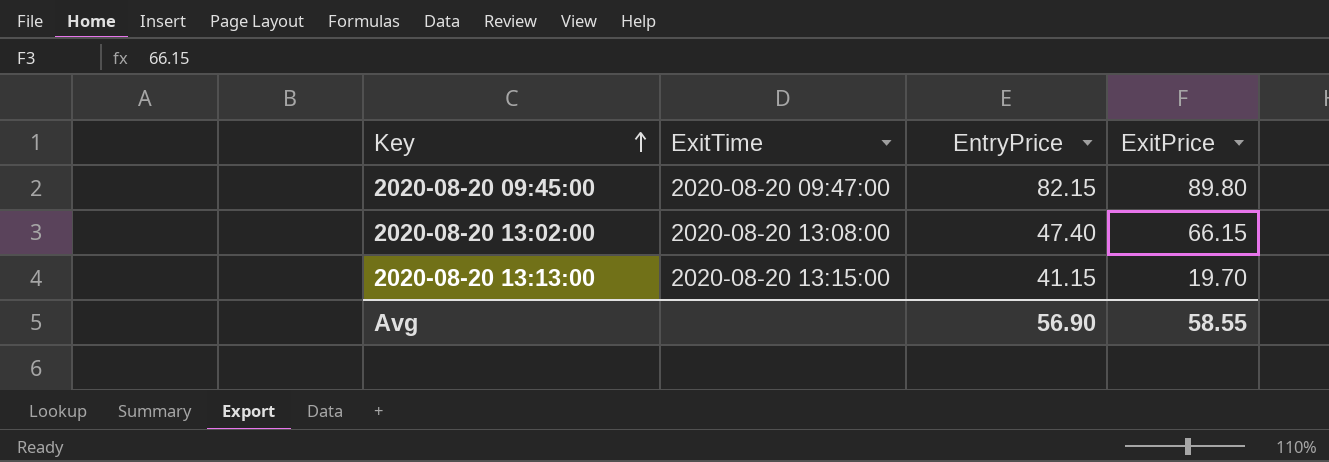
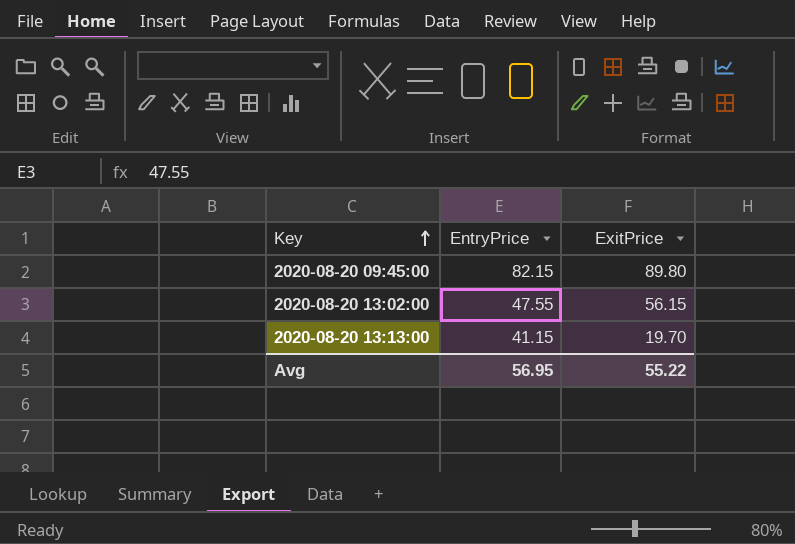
column ExitTime | position: 2 -> none
2020-08-20 13:02:00 | EntryPrice: 47.40 -> 47.55
2020-08-20 13:02:00 | ExitPrice: 66.15 -> 56.15
Avg | EntryPrice: 56.90 -> 56.95
Avg | ExitPrice: 58.55 -> 55.22

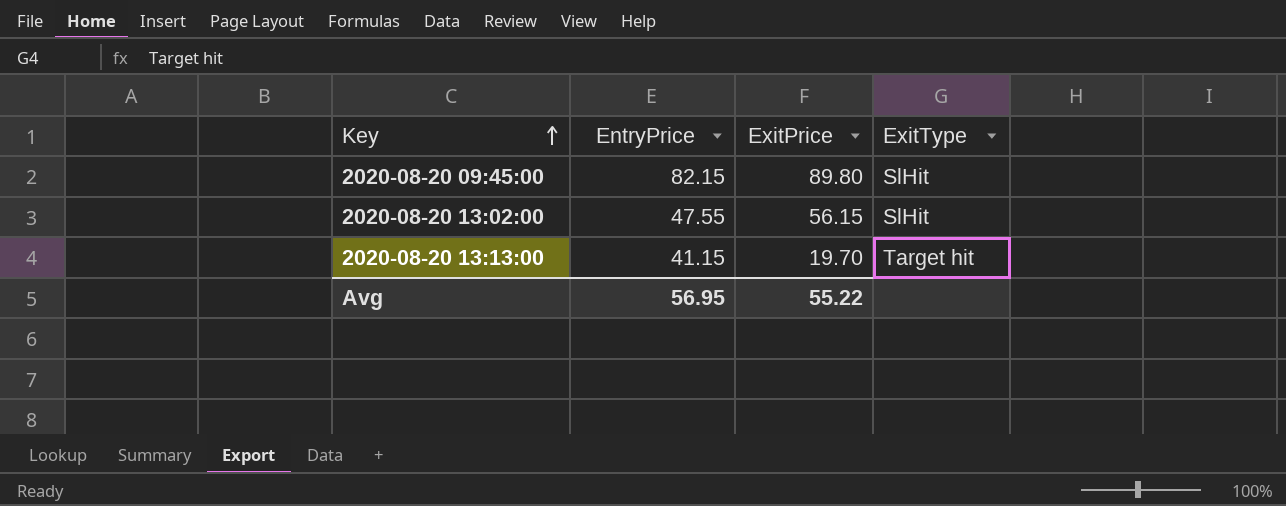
column ExitType | position: none -> 4

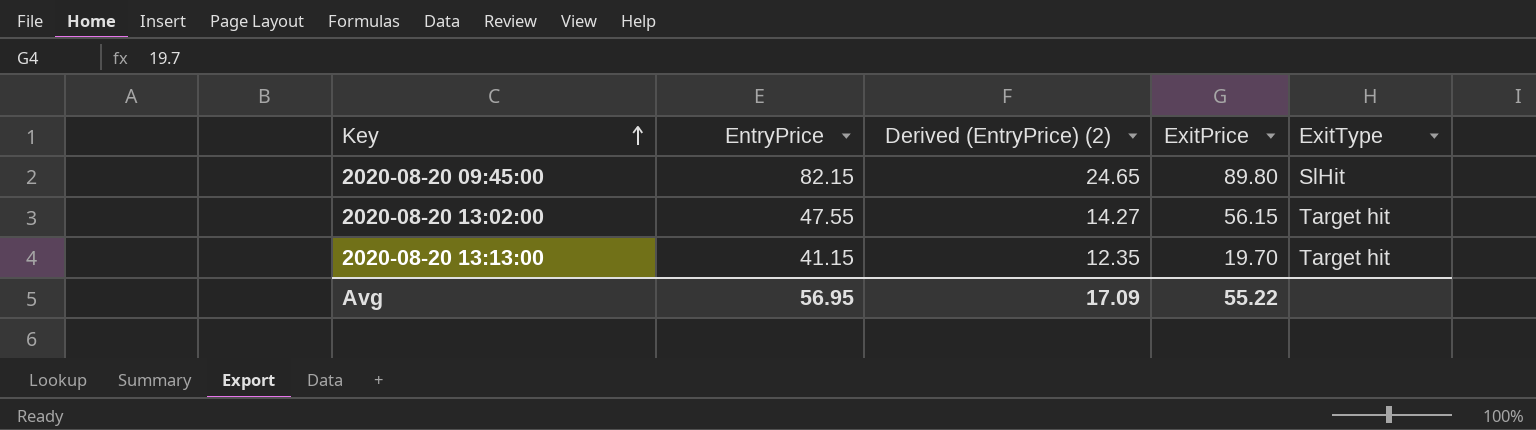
column Derived (EntryPrice) (2) | formula: none -> [EntryPrice] * 0.3
2020-08-20 13:02:00 | ExitType: SlHit -> Target hit

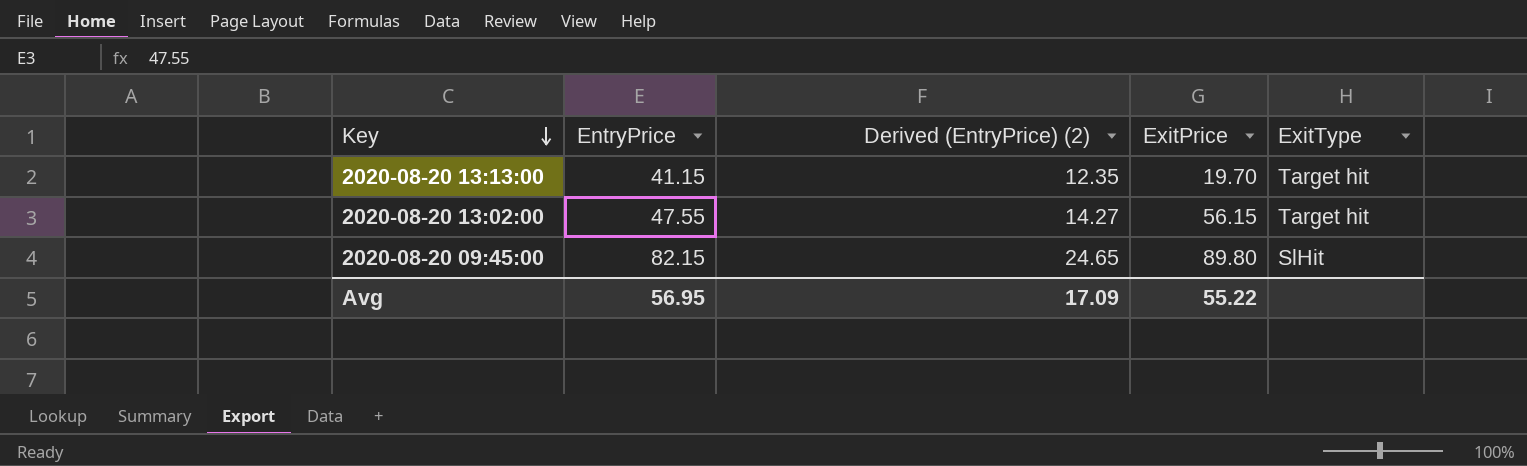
row order: Key ascending -> Key descending

